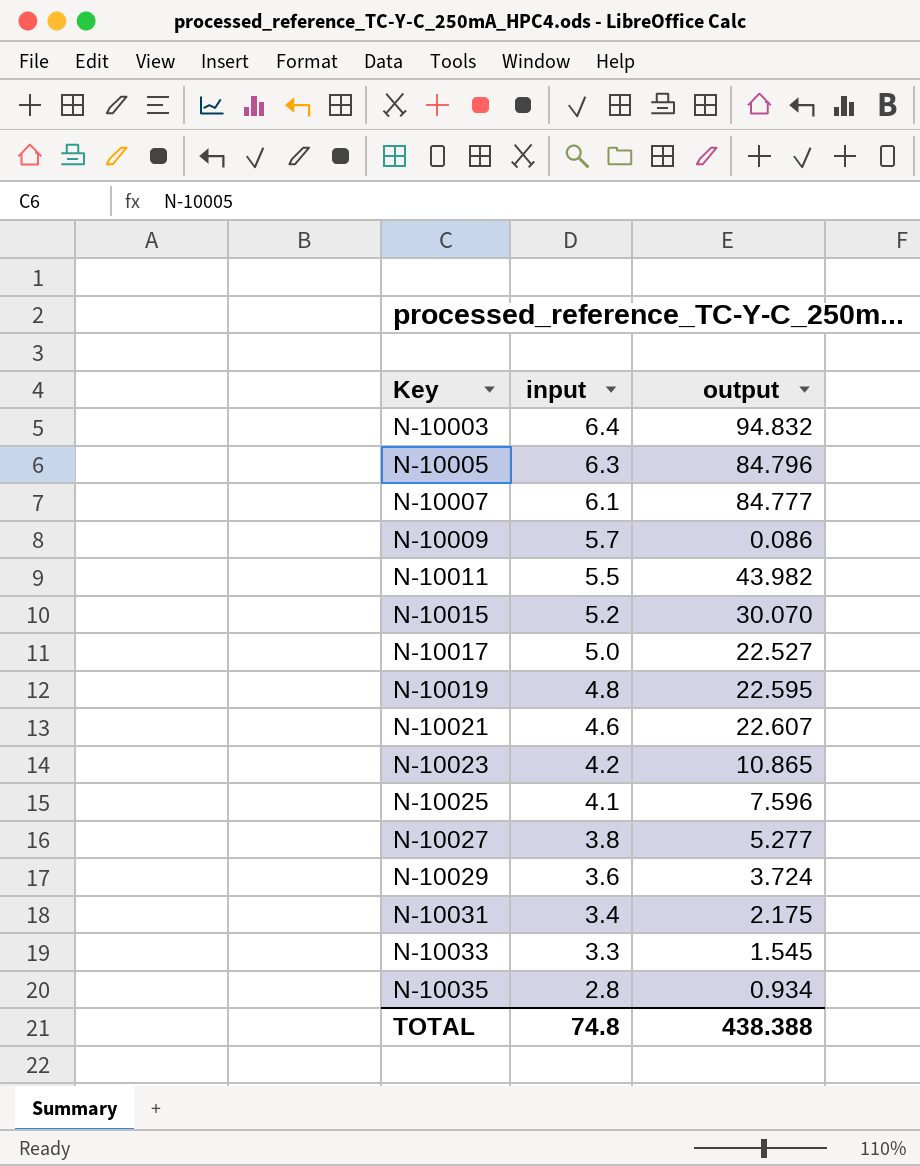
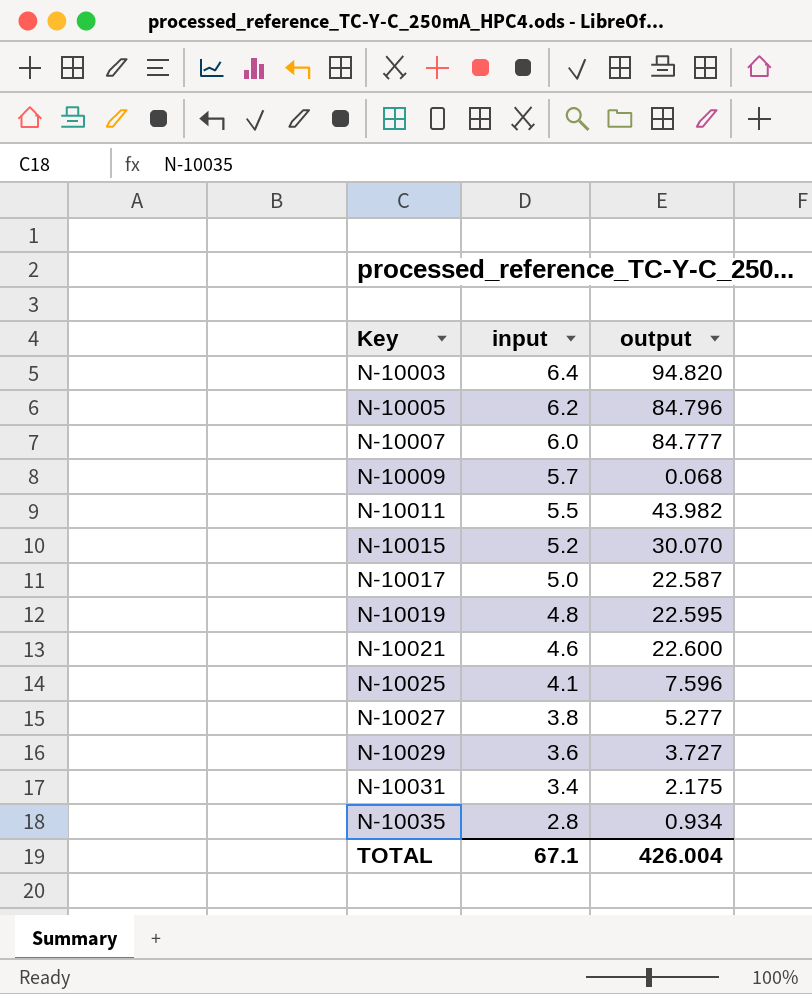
row N-10023: 4.2 | 10.865 -> none
row N-10033: 3.3 | 1.545 -> none
N-10003 | output: 94.832 -> 94.820
N-10005 | input: 6.3 -> 6.2
N-10007 | input: 6.1 -> 6.0
N-10009 | output: 0.086 -> 0.068
N-10017 | output: 22.527 -> 22.587
N-10021 | output: 22.607 -> 22.600
N-10029 | output: 3.724 -> 3.727
TOTAL | input: 74.8 -> 67.1
TOTAL | output: 438.388 -> 426.004

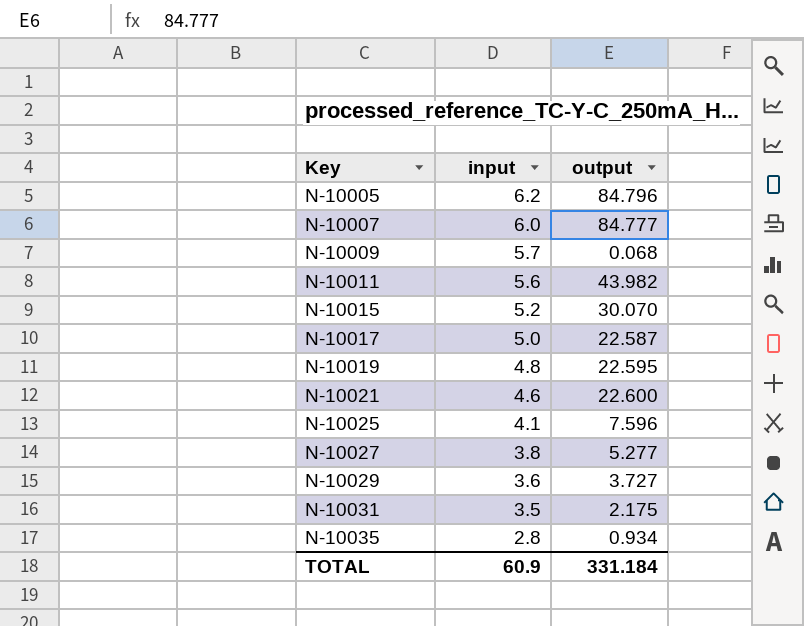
row N-10003: 6.4 | 94.820 -> none
N-10011 | input: 5.5 -> 5.6
N-10031 | input: 3.4 -> 3.5
TOTAL | input: 67.1 -> 60.9
TOTAL | output: 426.004 -> 331.184

